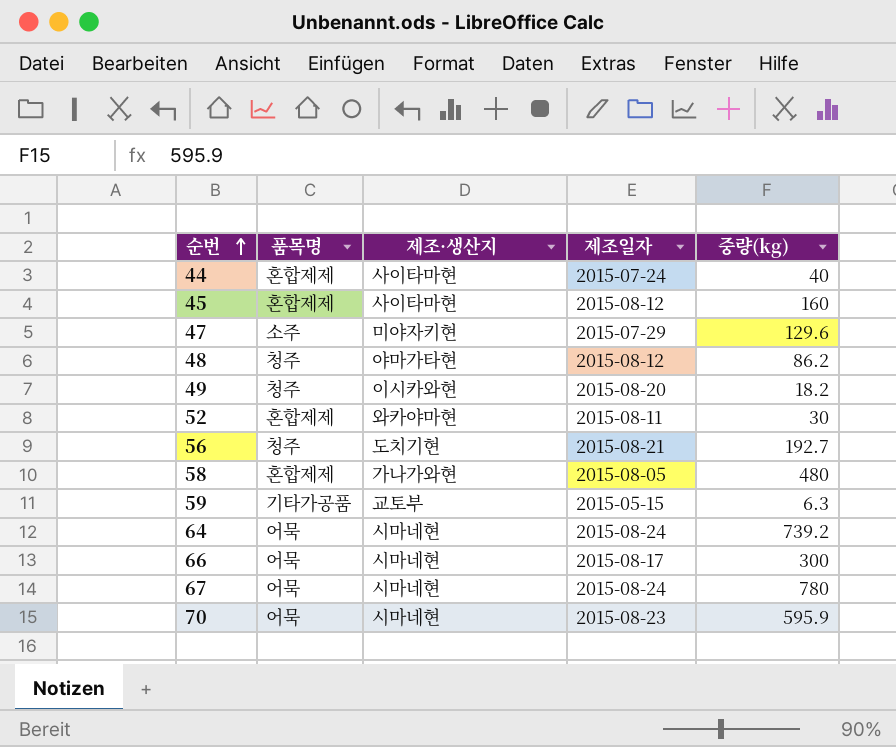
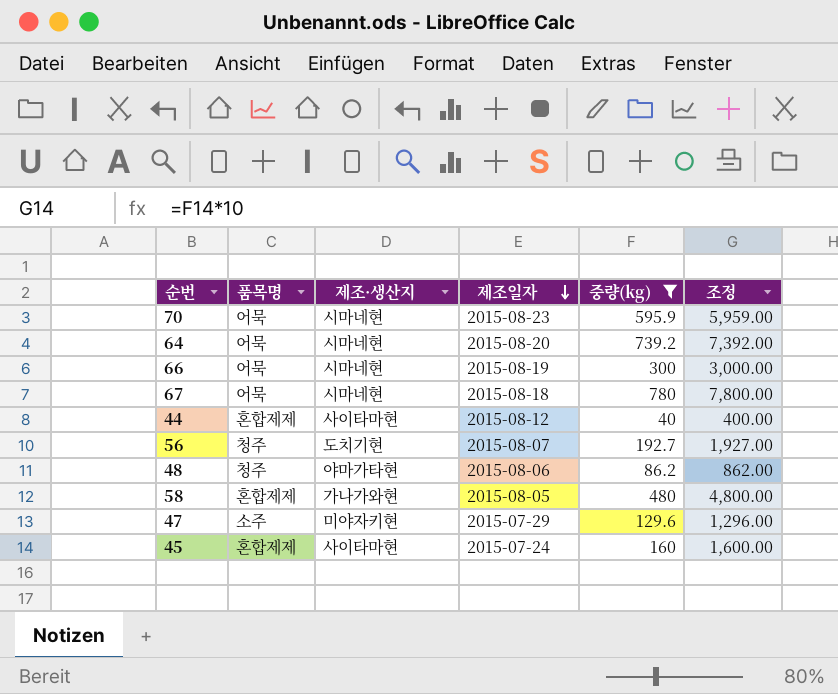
filter: none -> 중량(kg) >= 40
row order: 순번 ascending -> 제조일자 descending
column 조정 | formula: none -> [중량(kg)] * 10
64 | 제조일자: 2015-08-24 -> 2015-08-20
66 | 제조일자: 2015-08-17 -> 2015-08-19
67 | 제조일자: 2015-08-24 -> 2015-08-18
44 | 제조일자: 2015-07-24 -> 2015-08-12
56 | 제조일자: 2015-08-21 -> 2015-08-07
48 | 제조일자: 2015-08-12 -> 2015-08-06
45 | 제조일자: 2015-08-12 -> 2015-07-24

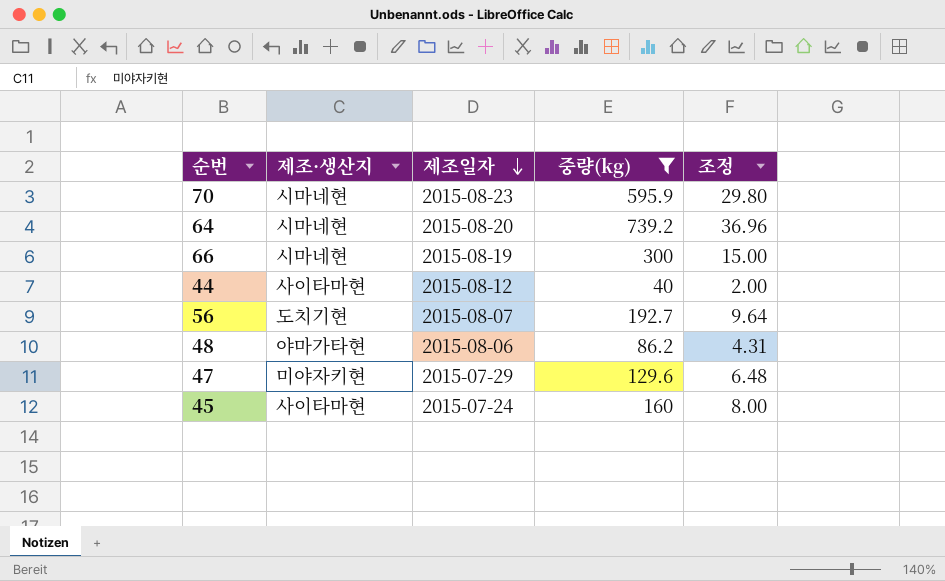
column 품목명 | position: 2 -> none
column 조정 | formula: [중량(kg)] * 10 -> [중량(kg)] * 0.05
row 67: 어묵 | 시마네현 | 2015-08-18 | 780 | 7,800.00 -> none
row 58: 혼합제제 | 가나가와현 | 2015-08-05 | 480 | 4,800.00 -> none

